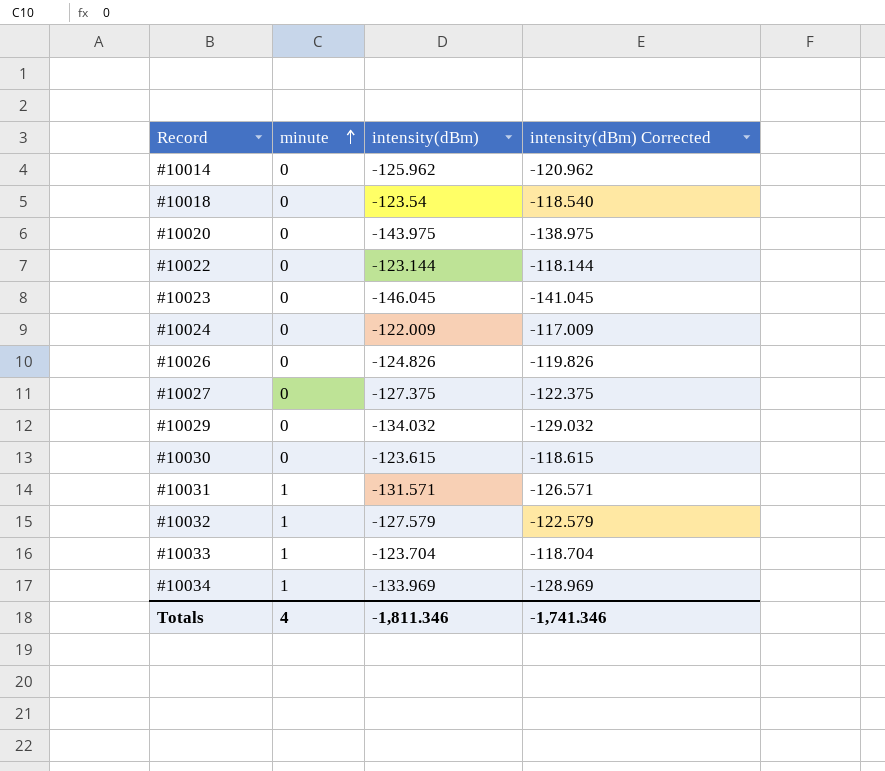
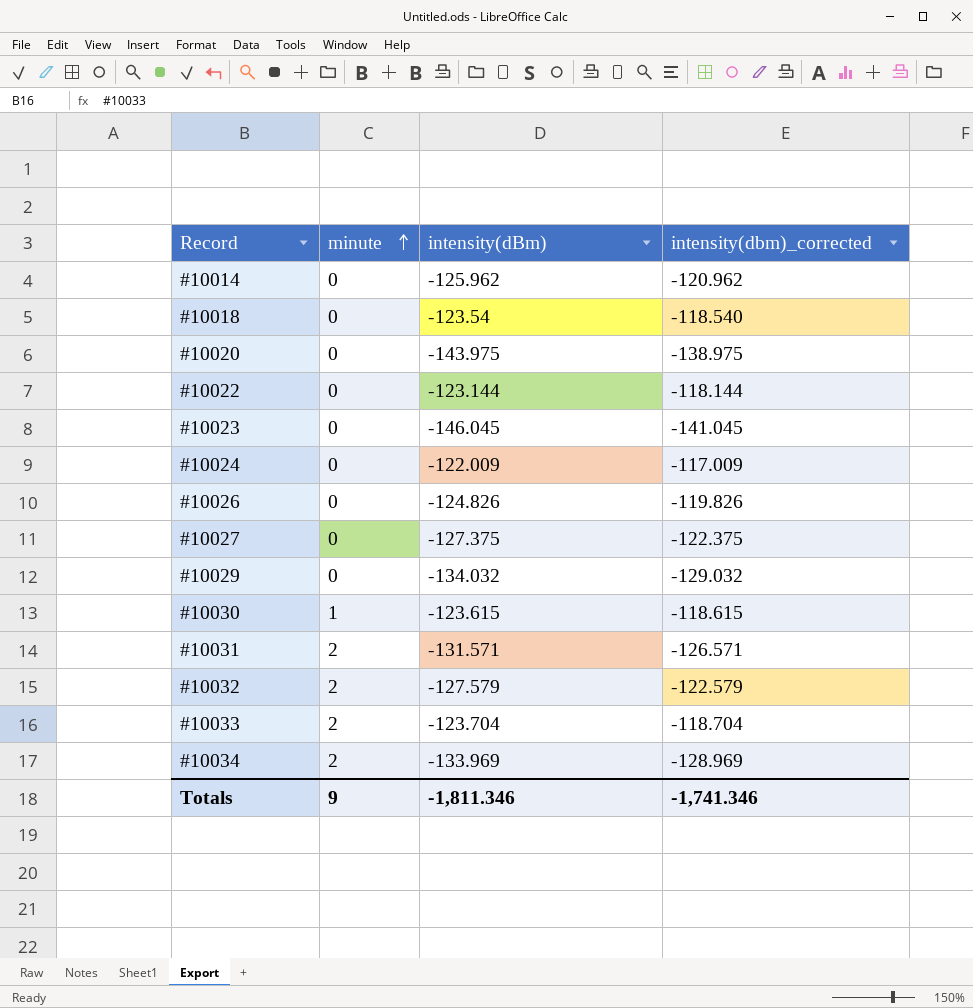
column name: intensity(dBm) Corrected -> intensity(dbm)_corrected
#10030 | minute: 0 -> 1
#10031 | minute: 1 -> 2
#10032 | minute: 1 -> 2
#10033 | minute: 1 -> 2
#10034 | minute: 1 -> 2
Totals | minute: 4 -> 9

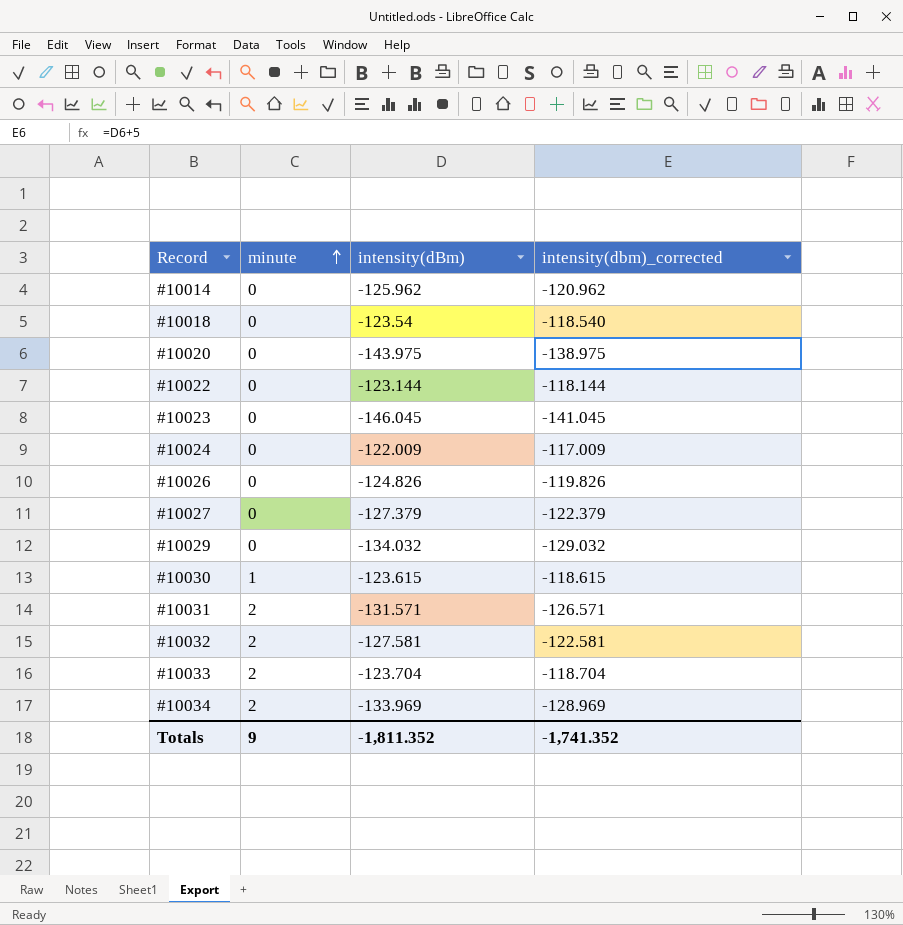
#10027 | intensity(dBm): -127.375 -> -127.379
#10027 | intensity(dbm)_corrected: -122.375 -> -122.379
#10032 | intensity(dBm): -127.579 -> -127.581
#10032 | intensity(dbm)_corrected: -122.579 -> -122.581
Totals | intensity(dBm): -1,811.346 -> -1,811.352
Totals | intensity(dbm)_corrected: -1,741.346 -> -1,741.352

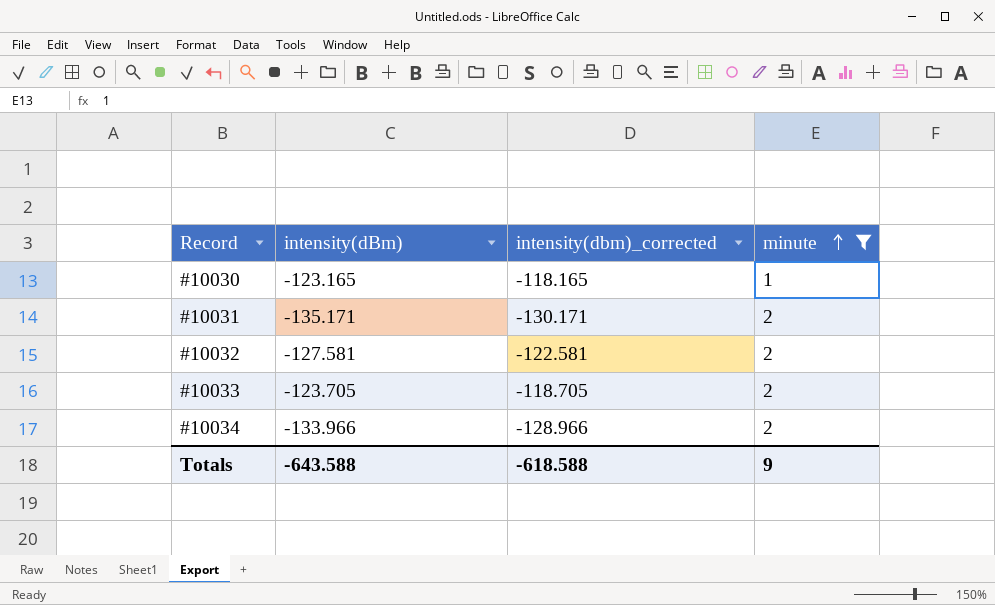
filter: none -> minute != 0
column minute | position: 2 -> 4
#10030 | intensity(dBm): -123.615 -> -123.165
#10030 | intensity(dbm)_corrected: -118.615 -> -118.165
#10031 | intensity(dBm): -131.571 -> -135.171
#10031 | intensity(dbm)_corrected: -126.571 -> -130.171
#10033 | intensity(dBm): -123.704 -> -123.705
#10033 | intensity(dbm)_corrected: -118.704 -> -118.705
#10034 | intensity(dBm): -133.969 -> -133.966
#10034 | intensity(dbm)_corrected: -128.969 -> -128.966
Totals | intensity(dBm): -1,811.352 -> -643.588
Totals | intensity(dbm)_corrected: -1,741.352 -> -618.588

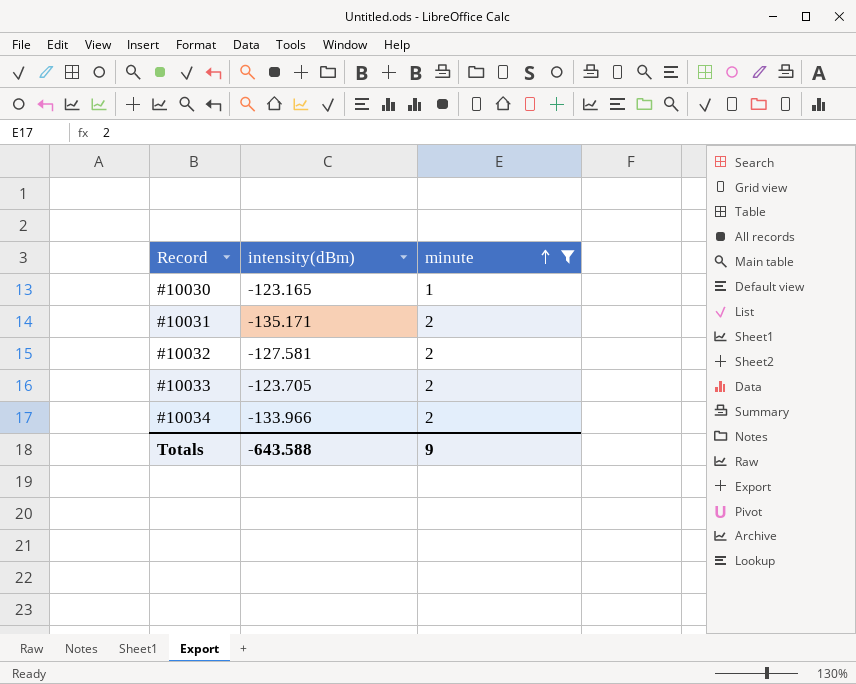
column intensity(dbm)_corrected | formula: [intensity(dBm)] + 5 -> none

